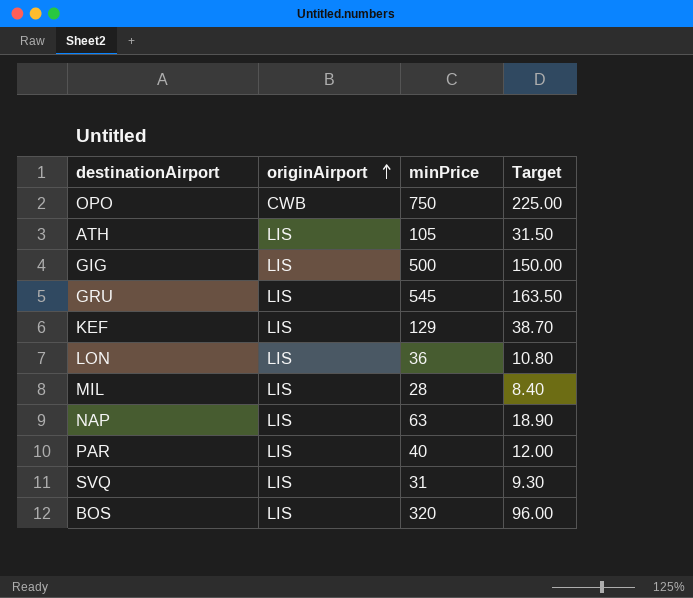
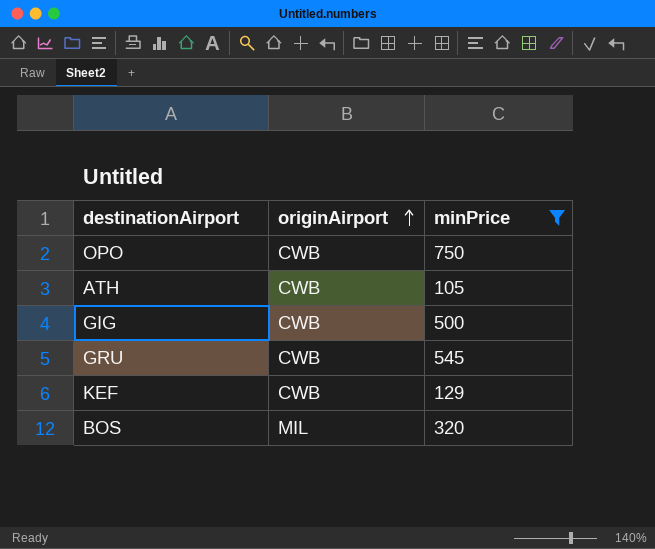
filter: none -> minPrice >= 105
column Target | formula: [minPrice] * 0.3 -> none
ATH | originAirport: LIS -> CWB
GIG | originAirport: LIS -> CWB
GRU | originAirport: LIS -> CWB
KEF | originAirport: LIS -> CWB
BOS | originAirport: LIS -> MIL

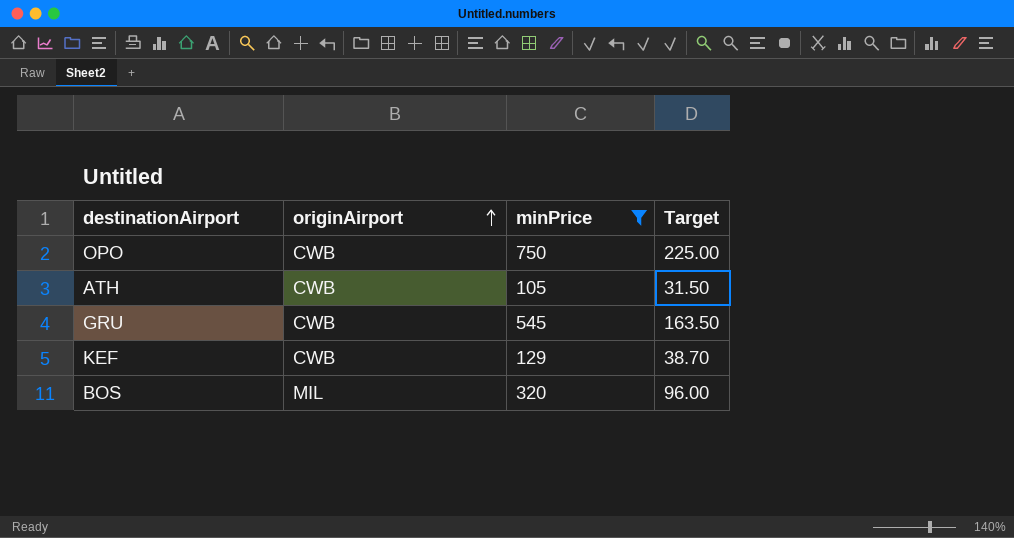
column Target | formula: none -> [minPrice] * 0.3
row GIG: CWB | 500 -> none

